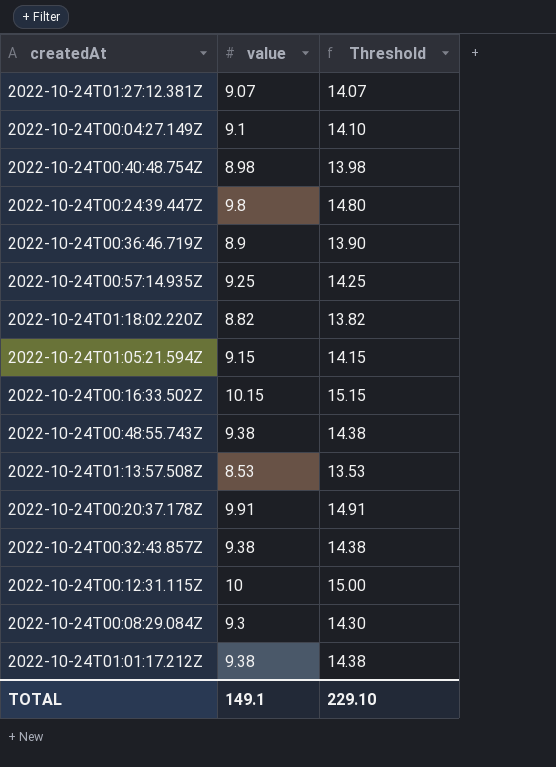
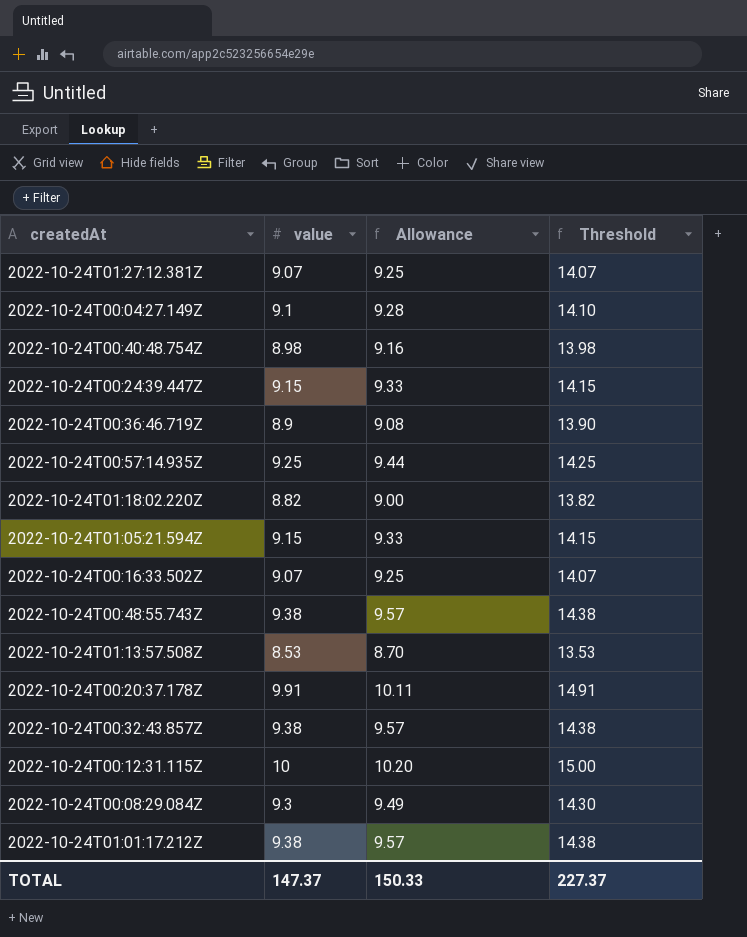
column Allowance | formula: none -> [value] * 1.02
2022-10-24T00:24:39.447Z | value: 9.8 -> 9.15
2022-10-24T00:24:39.447Z | Threshold: 14.80 -> 14.15
2022-10-24T00:16:33.502Z | value: 10.15 -> 9.07
2022-10-24T00:16:33.502Z | Threshold: 15.15 -> 14.07
TOTAL | value: 149.1 -> 147.37
TOTAL | Threshold: 229.10 -> 227.37

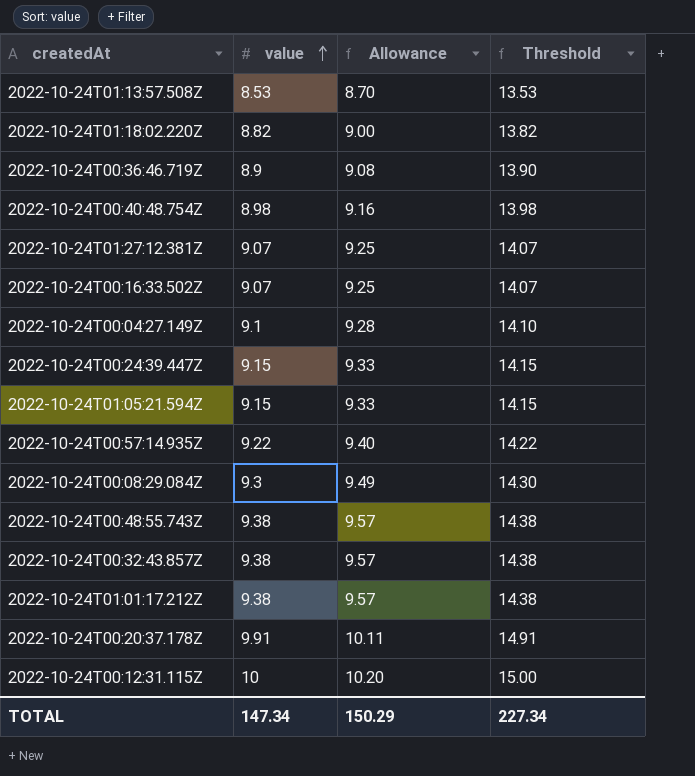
row order: none -> value ascending
2022-10-24T00:57:14.935Z | value: 9.25 -> 9.22
2022-10-24T00:57:14.935Z | Allowance: 9.44 -> 9.40
2022-10-24T00:57:14.935Z | Threshold: 14.25 -> 14.22
TOTAL | value: 147.37 -> 147.34
TOTAL | Allowance: 150.33 -> 150.29
TOTAL | Threshold: 227.37 -> 227.34

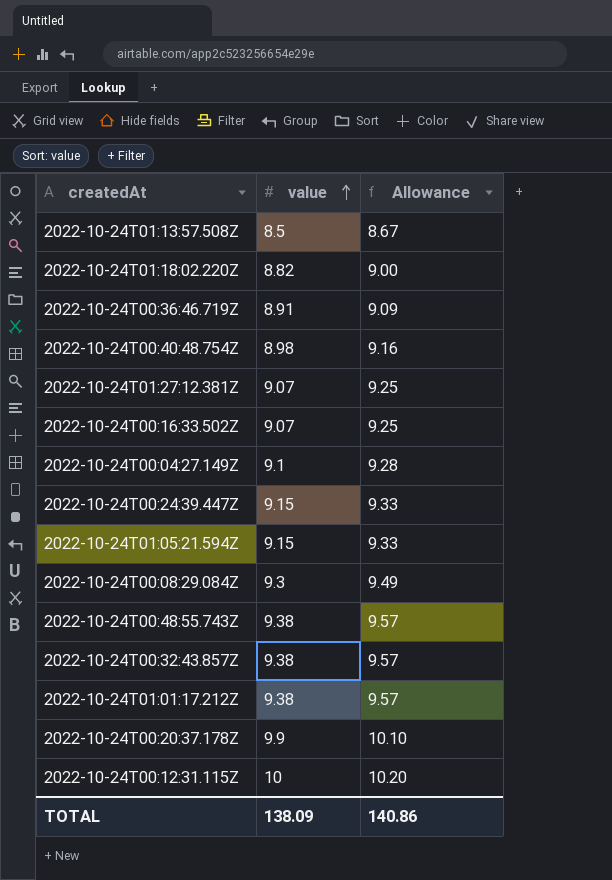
column Threshold | formula: [value] + 5 -> none
row 2022-10-24T00:57:14.935Z: 9.22 | 9.40 | 14.22 -> none
2022-10-24T01:13:57.508Z | value: 8.53 -> 8.5
2022-10-24T01:13:57.508Z | Allowance: 8.70 -> 8.67
2022-10-24T00:36:46.719Z | value: 8.9 -> 8.91
2022-10-24T00:36:46.719Z | Allowance: 9.08 -> 9.09
2022-10-24T00:20:37.178Z | value: 9.91 -> 9.9
2022-10-24T00:20:37.178Z | Allowance: 10.11 -> 10.10
TOTAL | value: 147.34 -> 138.09
TOTAL | Allowance: 150.29 -> 140.86

